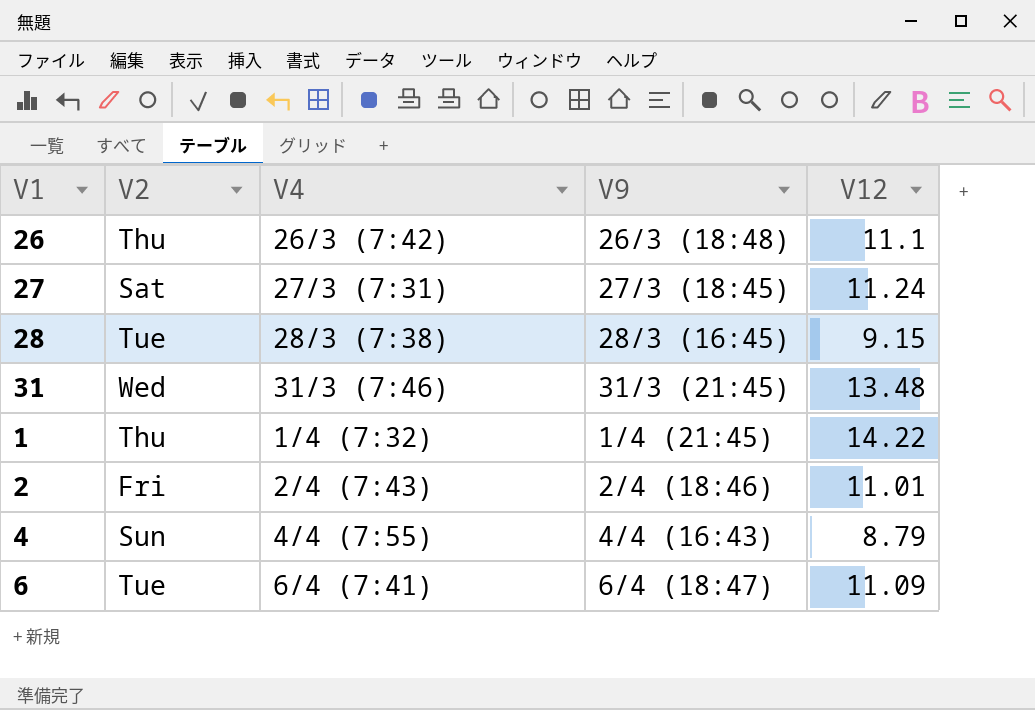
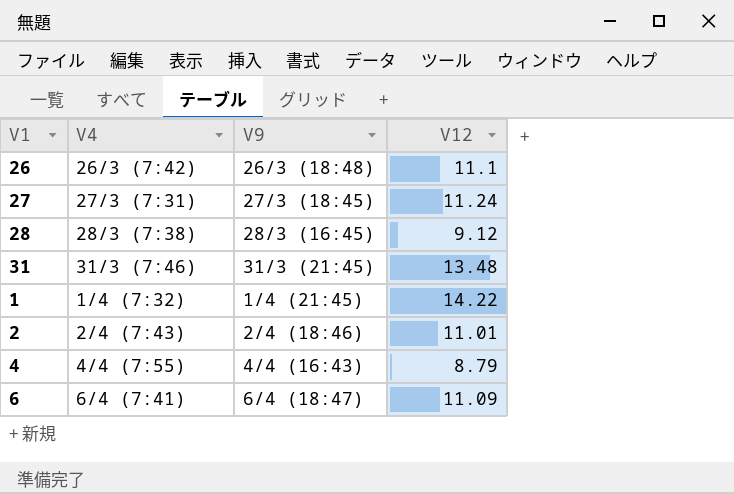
column V2 | position: 2 -> none
28 | V12: 9.15 -> 9.12

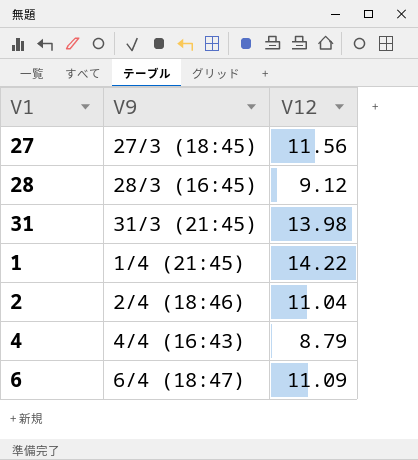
column V4 | position: 2 -> none
row 26: 26/3 (7:42) | 26/3 (18:48) | 11.1 -> none
27 | V12: 11.24 -> 11.56
31 | V12: 13.48 -> 13.98
2 | V12: 11.01 -> 11.04

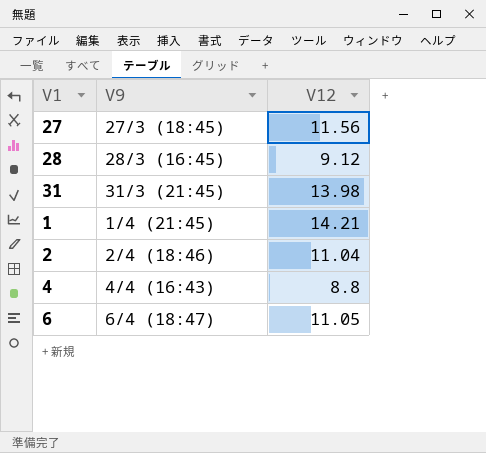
1 | V12: 14.22 -> 14.21
4 | V12: 8.79 -> 8.8
6 | V12: 11.09 -> 11.05

